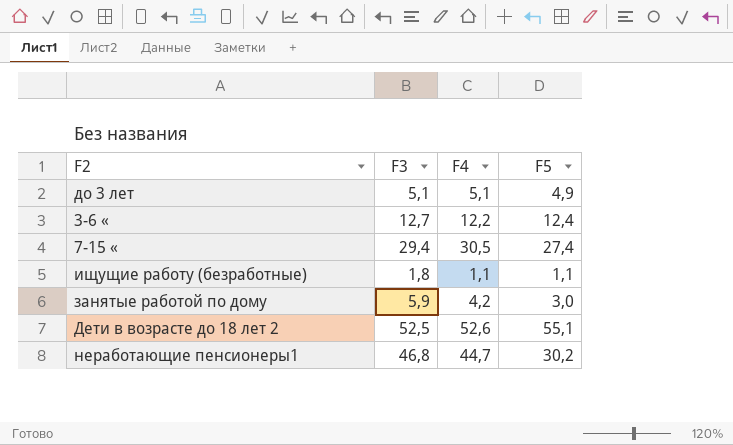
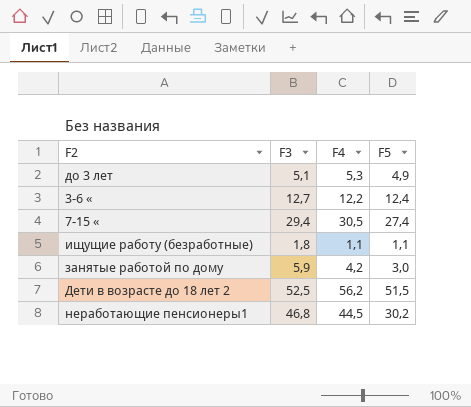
до 3 лет | F4: 5,1 -> 5,3
Дети в возрасте до 18 лет 2 | F4: 52,6 -> 56,2
Дети в возрасте до 18 лет 2 | F5: 55,1 -> 51,5
неработающие пенсионеры1 | F4: 44,7 -> 44,5

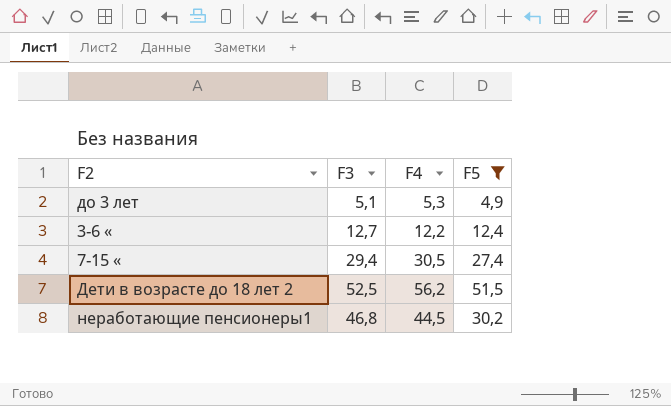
filter: none -> F5 >= 4,9

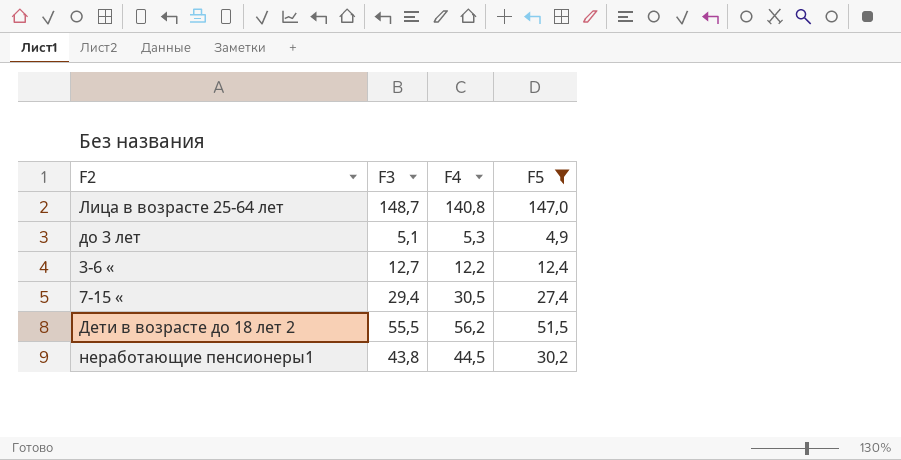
row Лица в возрасте 25-64 лет: none -> 148,7 | 140,8 | 147,0
Дети в возрасте до 18 лет 2 | F3: 52,5 -> 55,5
неработающие пенсионеры1 | F3: 46,8 -> 43,8

